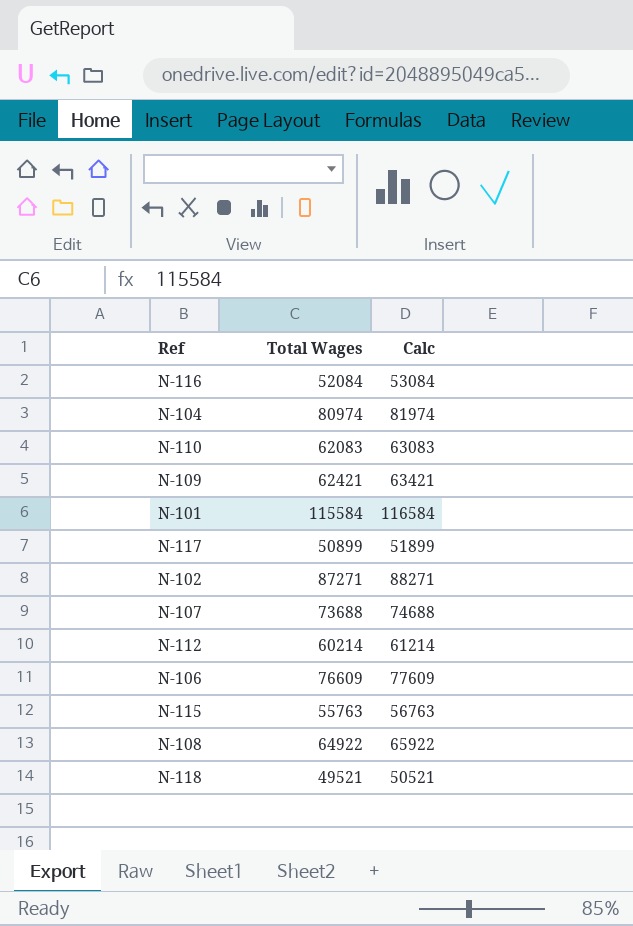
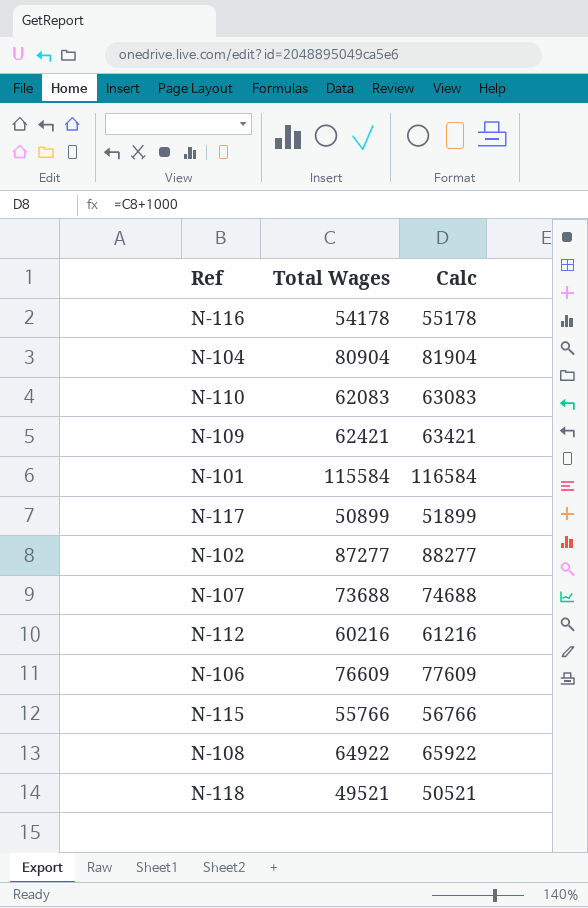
N-116 | Total Wages: 52084 -> 54178
N-116 | Calc: 53084 -> 55178
N-104 | Total Wages: 80974 -> 80904
N-104 | Calc: 81974 -> 81904
N-102 | Total Wages: 87271 -> 87277
N-102 | Calc: 88271 -> 88277
N-112 | Total Wages: 60214 -> 60216
N-112 | Calc: 61214 -> 61216
N-115 | Total Wages: 55763 -> 55766
N-115 | Calc: 56763 -> 56766

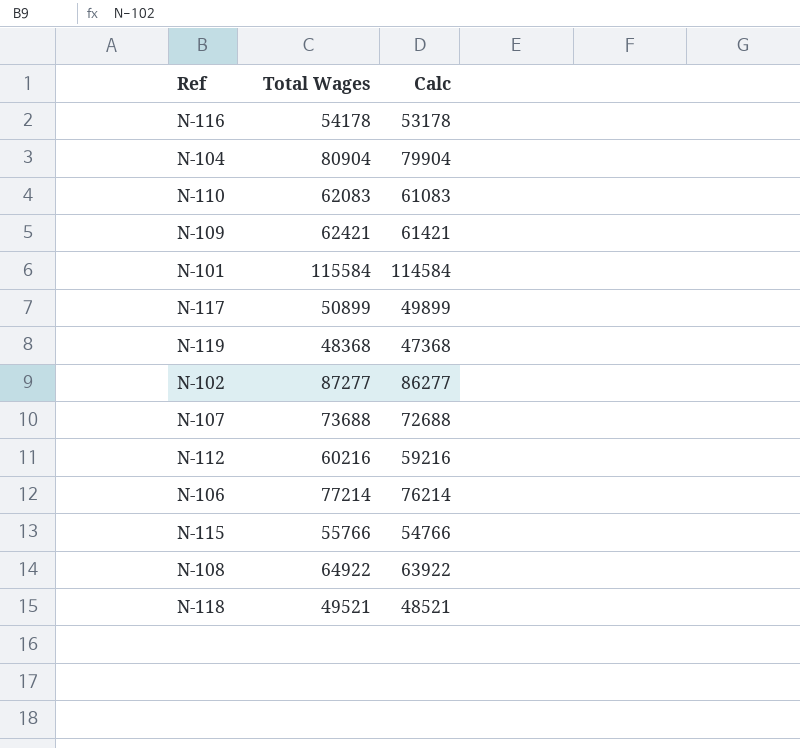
column Calc | formula: [Total Wages] + 1000 -> [Total Wages] - 1000
row N-119: none -> 48368 | 47368
N-106 | Total Wages: 76609 -> 77214

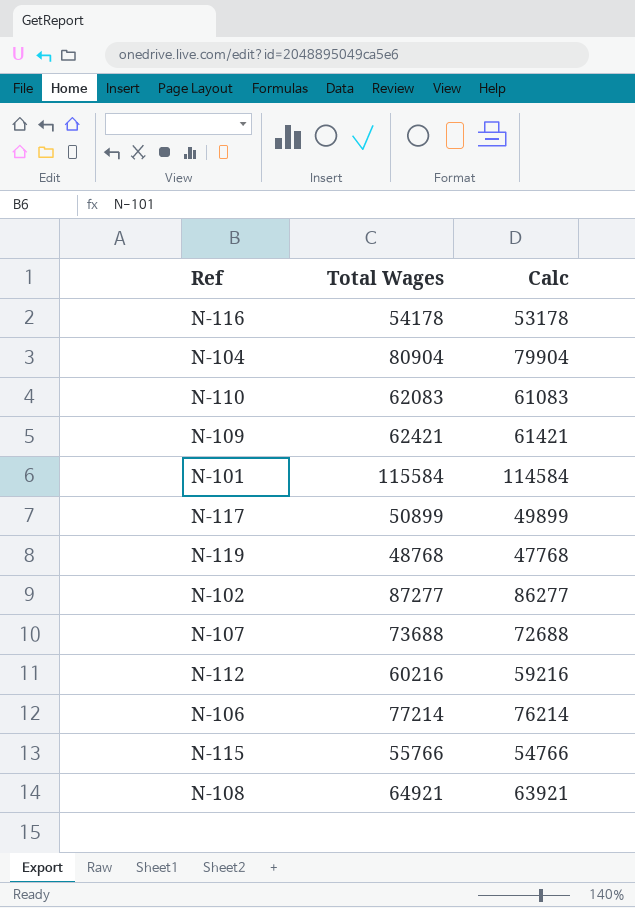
row N-118: 49521 | 48521 -> none
N-119 | Total Wages: 48368 -> 48768
N-119 | Calc: 47368 -> 47768
N-108 | Total Wages: 64922 -> 64921
N-108 | Calc: 63922 -> 63921

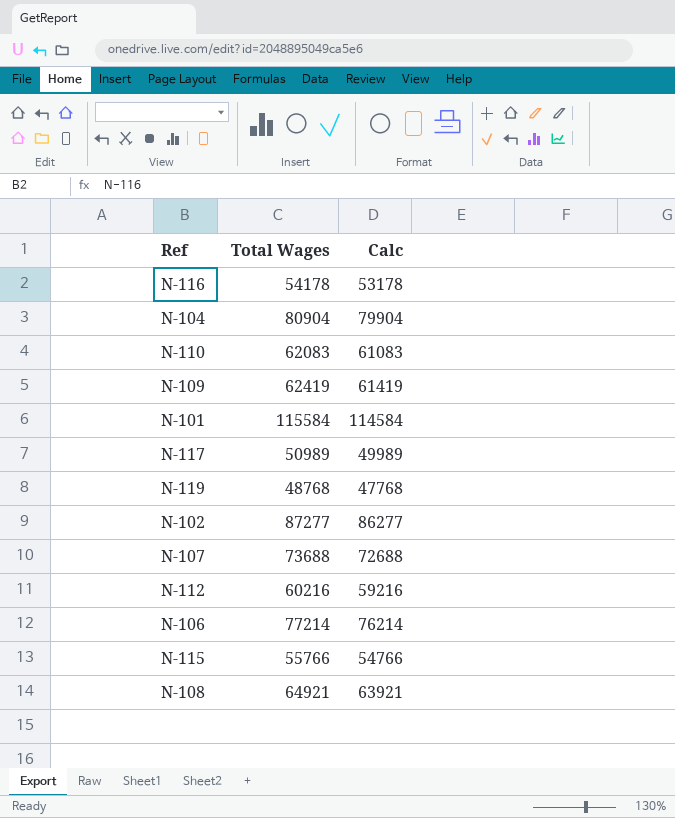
N-109 | Total Wages: 62421 -> 62419
N-109 | Calc: 61421 -> 61419
N-117 | Total Wages: 50899 -> 50989
N-117 | Calc: 49899 -> 49989

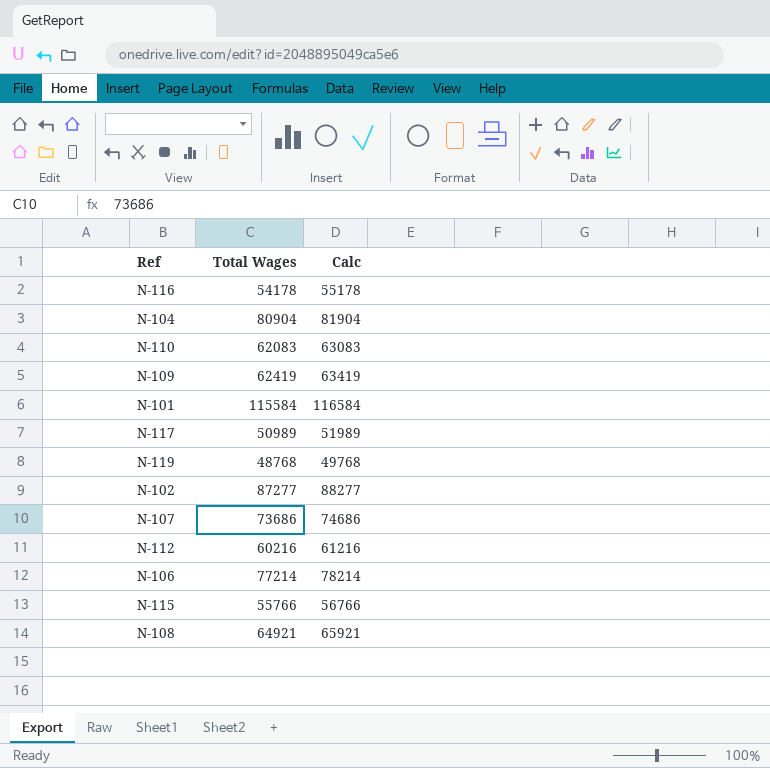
column Calc | formula: [Total Wages] - 1000 -> [Total Wages] + 1000
N-107 | Total Wages: 73688 -> 73686

